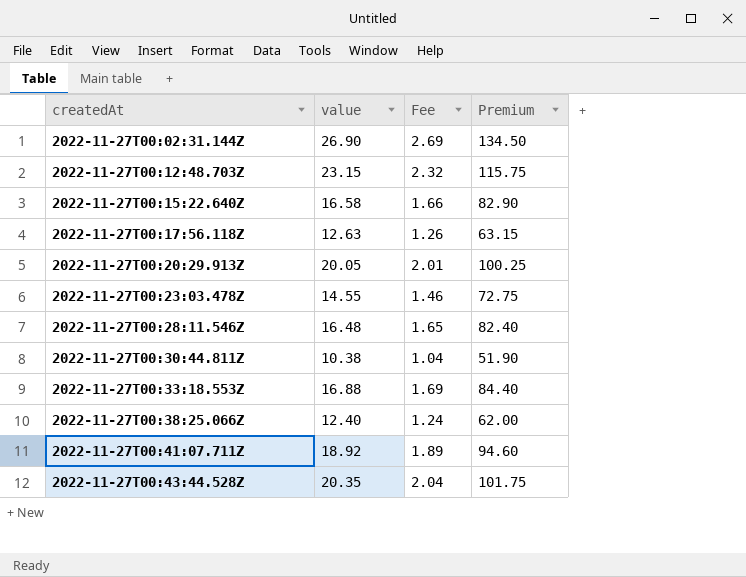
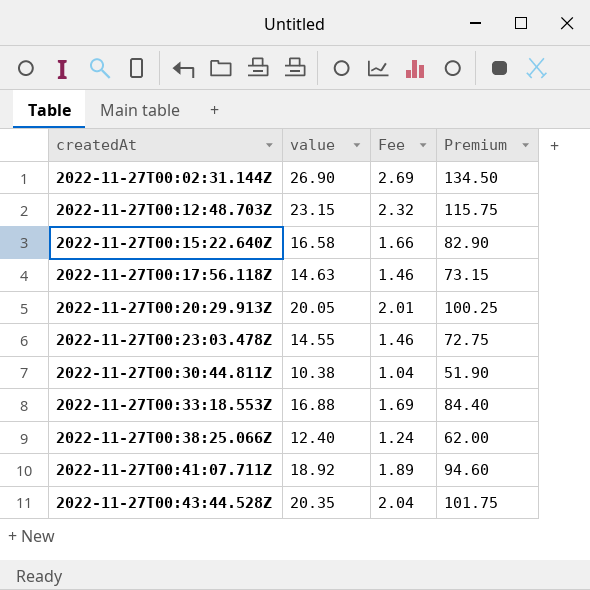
row 2022-11-27T00:28:11.546Z: 16.48 | 1.65 | 82.40 -> none
2022-11-27T00:17:56.118Z | value: 12.63 -> 14.63
2022-11-27T00:17:56.118Z | Fee: 1.26 -> 1.46
2022-11-27T00:17:56.118Z | Premium: 63.15 -> 73.15

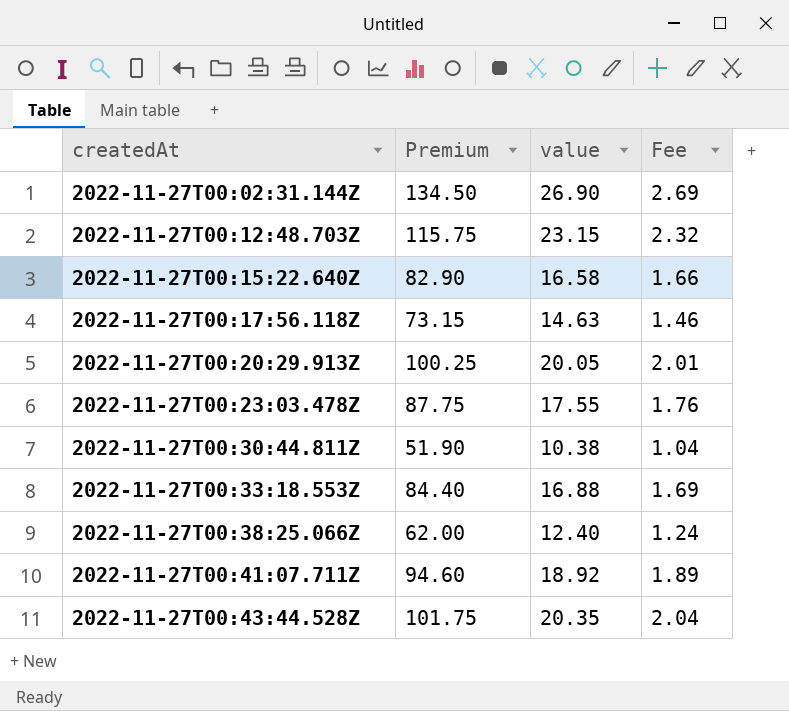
column Premium | position: 4 -> 2
2022-11-27T00:23:03.478Z | Premium: 72.75 -> 87.75
2022-11-27T00:23:03.478Z | value: 14.55 -> 17.55
2022-11-27T00:23:03.478Z | Fee: 1.46 -> 1.76

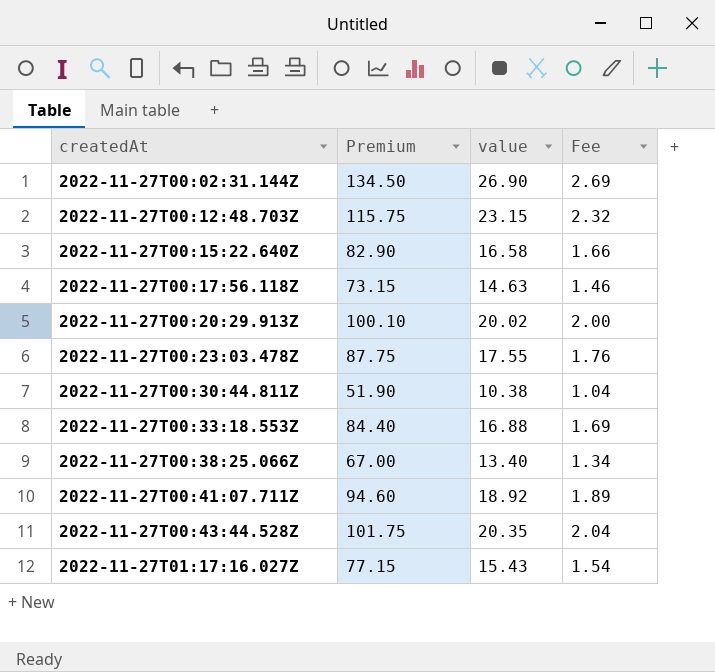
2022-11-27T00:20:29.913Z | Premium: 100.25 -> 100.10
2022-11-27T00:20:29.913Z | value: 20.05 -> 20.02
2022-11-27T00:20:29.913Z | Fee: 2.01 -> 2.00
2022-11-27T00:38:25.066Z | Premium: 62.00 -> 67.00
2022-11-27T00:38:25.066Z | value: 12.40 -> 13.40
2022-11-27T00:38:25.066Z | Fee: 1.24 -> 1.34
row 2022-11-27T01:17:16.027Z: none -> 77.15 | 15.43 | 1.54

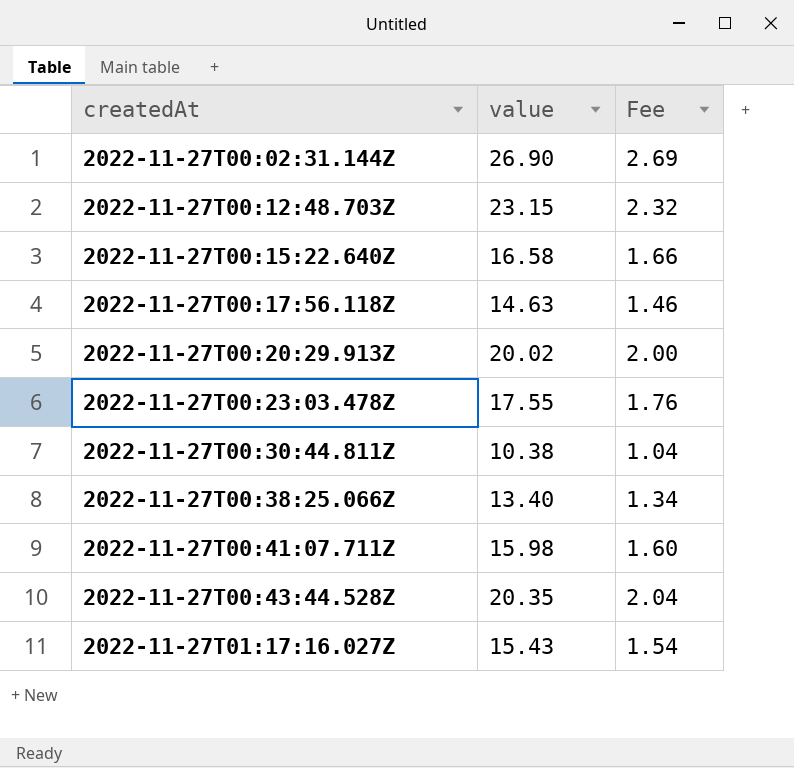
column Premium | formula: [value] * 5 -> none
row 2022-11-27T00:33:18.553Z: 84.40 | 16.88 | 1.69 -> none
2022-11-27T00:41:07.711Z | value: 18.92 -> 15.98
2022-11-27T00:41:07.711Z | Fee: 1.89 -> 1.60

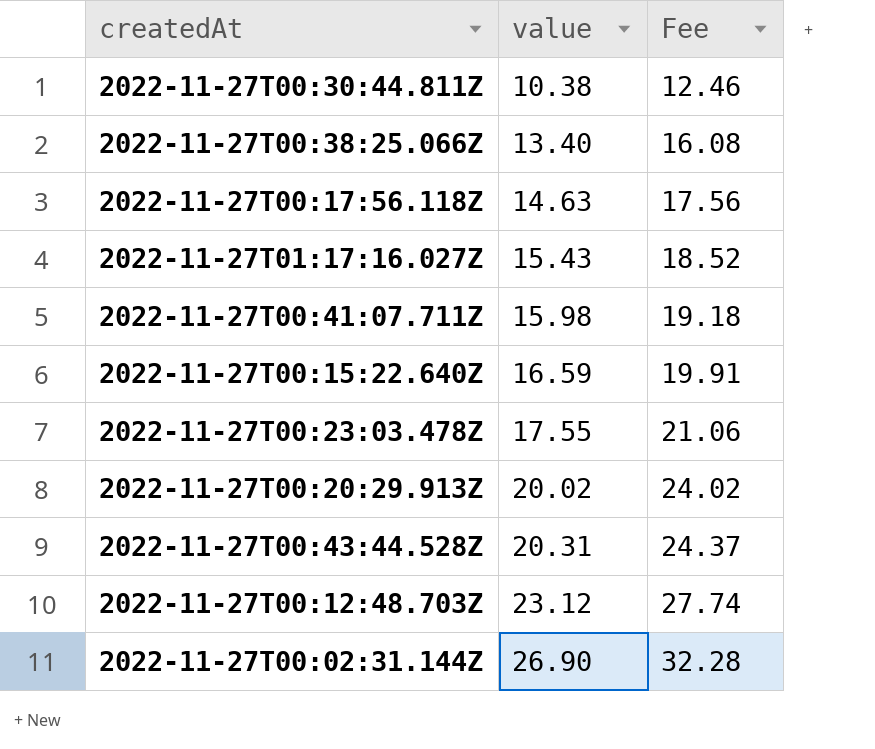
row order: createdAt ascending -> value ascending
column Fee | formula: [value] * 0.1 -> [value] * 1.2
2022-11-27T00:15:22.640Z | value: 16.58 -> 16.59
2022-11-27T00:43:44.528Z | value: 20.35 -> 20.31
2022-11-27T00:12:48.703Z | value: 23.15 -> 23.12

